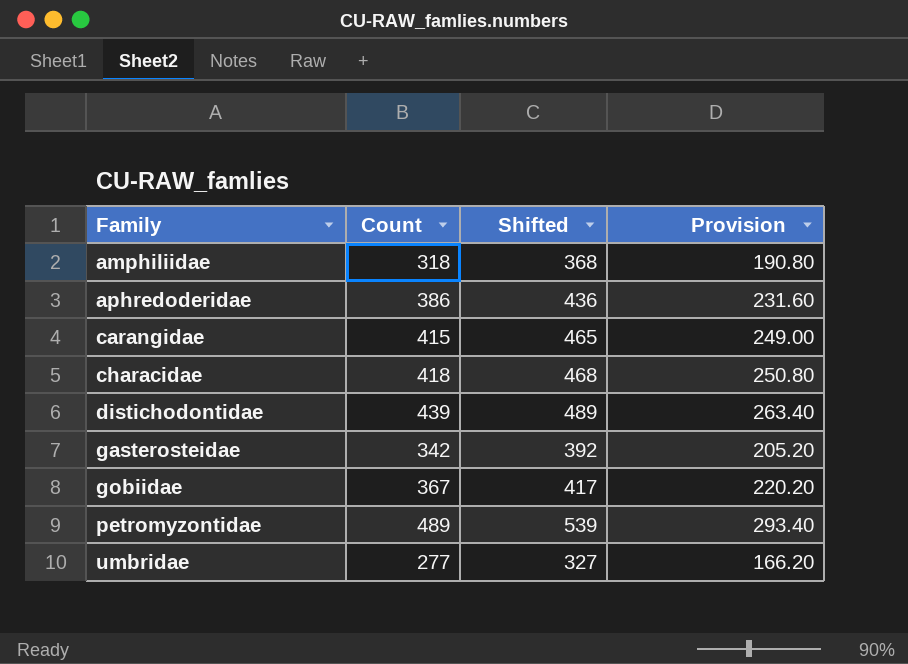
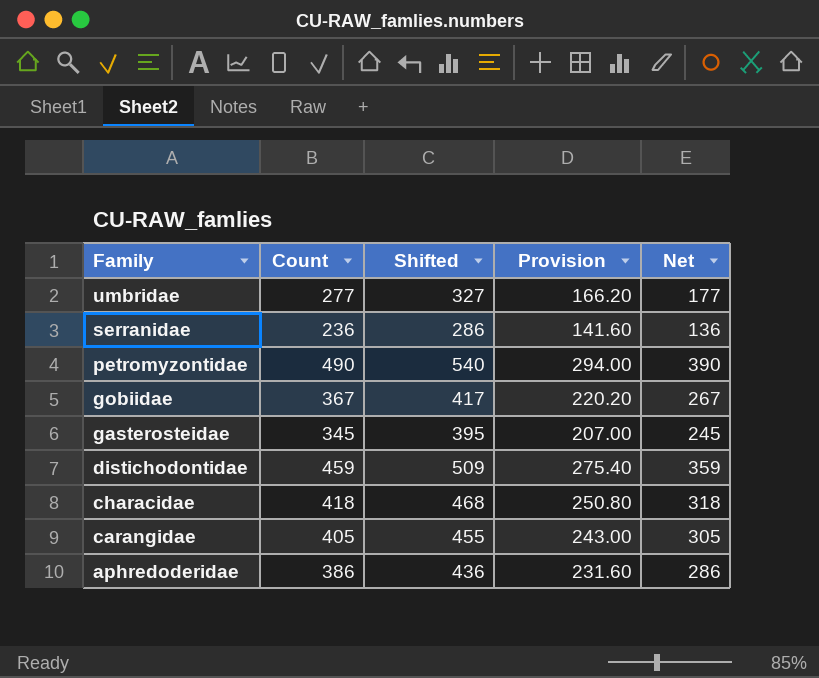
row order: Family ascending -> Family descending
column Net | formula: none -> [Count] - 100
row amphiliidae: 318 | 368 | 190.80 -> none
row serranidae: none -> 236 | 286 | 141.60 | 136
petromyzontidae | Count: 489 -> 490
petromyzontidae | Shifted: 539 -> 540
petromyzontidae | Provision: 293.40 -> 294.00
gasterosteidae | Count: 342 -> 345
gasterosteidae | Shifted: 392 -> 395
gasterosteidae | Provision: 205.20 -> 207.00
distichodontidae | Count: 439 -> 459
distichodontidae | Shifted: 489 -> 509
distichodontidae | Provision: 263.40 -> 275.40
carangidae | Count: 415 -> 405
carangidae | Shifted: 465 -> 455
carangidae | Provision: 249.00 -> 243.00

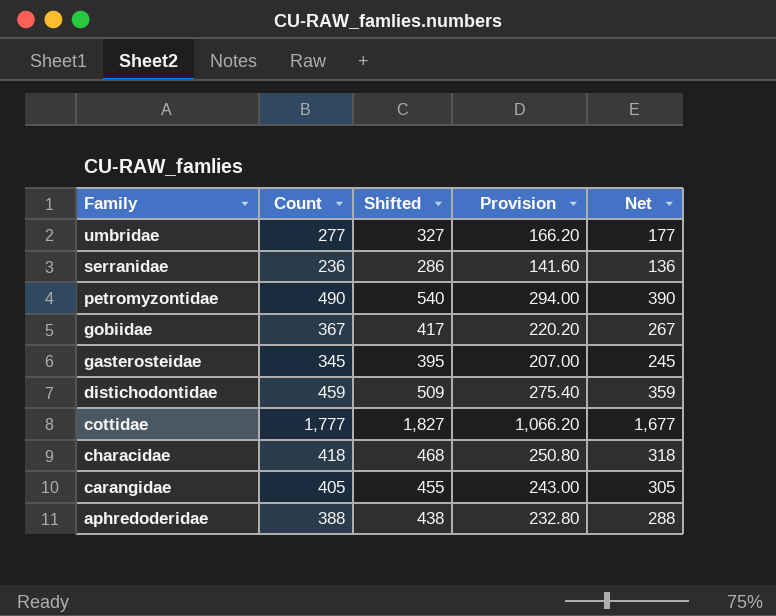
row cottidae: none -> 1,777 | 1,827 | 1,066.20 | 1,677
aphredoderidae | Count: 386 -> 388
aphredoderidae | Shifted: 436 -> 438
aphredoderidae | Provision: 231.60 -> 232.80
aphredoderidae | Net: 286 -> 288

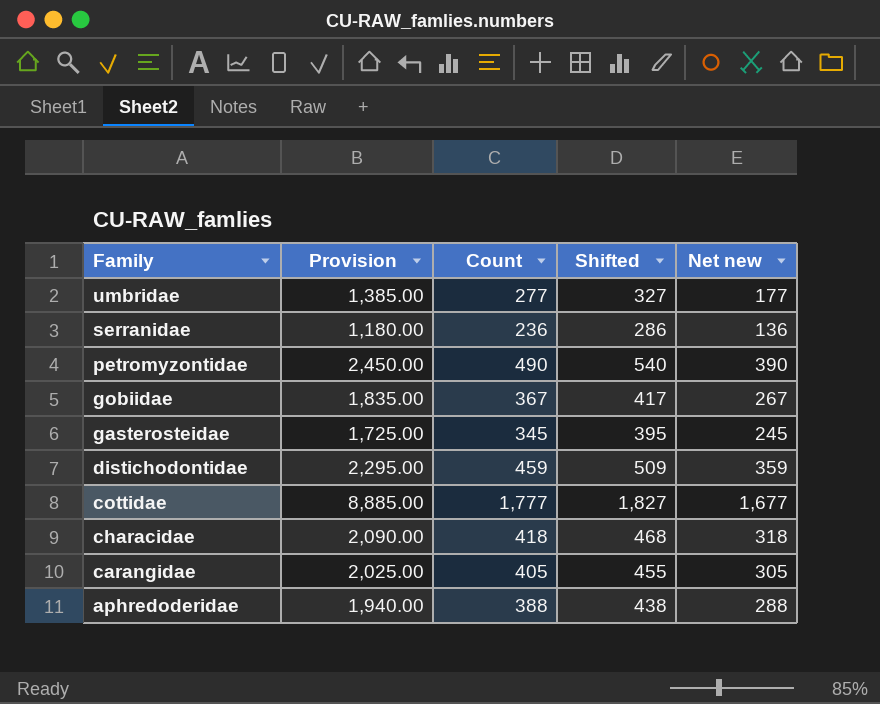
column Provision | formula: [Count] * 0.6 -> [Count] * 5
column Provision | position: 4 -> 2
column name: Net -> Net new

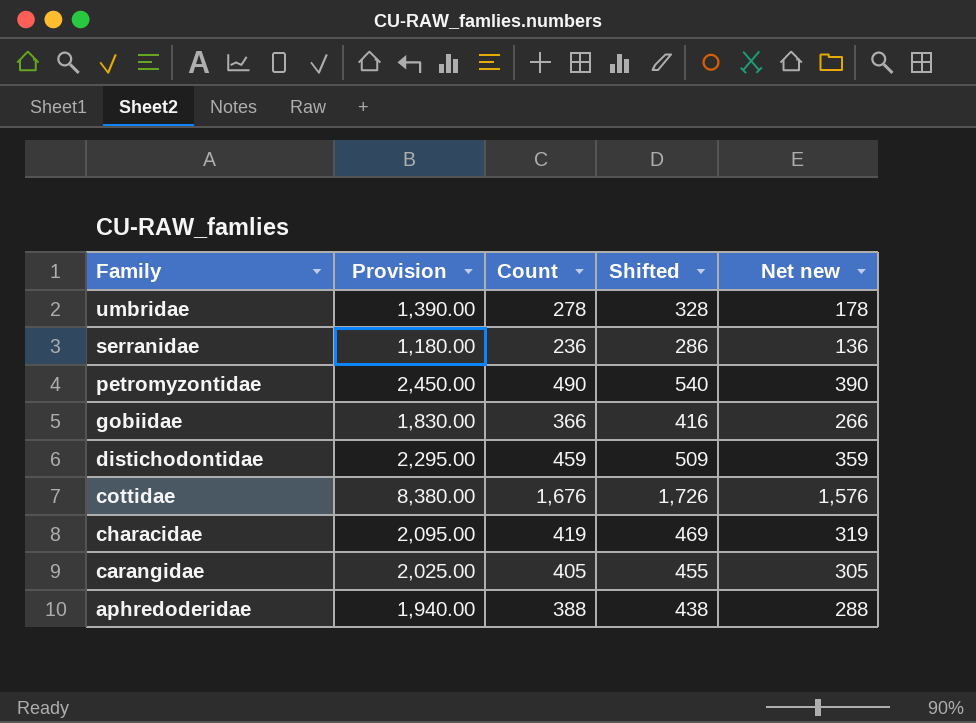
row gasterosteidae: 1,725.00 | 345 | 395 | 245 -> none
umbridae | Provision: 1,385.00 -> 1,390.00
umbridae | Count: 277 -> 278
umbridae | Shifted: 327 -> 328
umbridae | Net new: 177 -> 178
gobiidae | Provision: 1,835.00 -> 1,830.00
gobiidae | Count: 367 -> 366
gobiidae | Shifted: 417 -> 416
gobiidae | Net new: 267 -> 266
cottidae | Provision: 8,885.00 -> 8,380.00
cottidae | Count: 1,777 -> 1,676
cottidae | Shifted: 1,827 -> 1,726
cottidae | Net new: 1,677 -> 1,576
characidae | Provision: 2,090.00 -> 2,095.00
characidae | Count: 418 -> 419
characidae | Shifted: 468 -> 469
characidae | Net new: 318 -> 319

